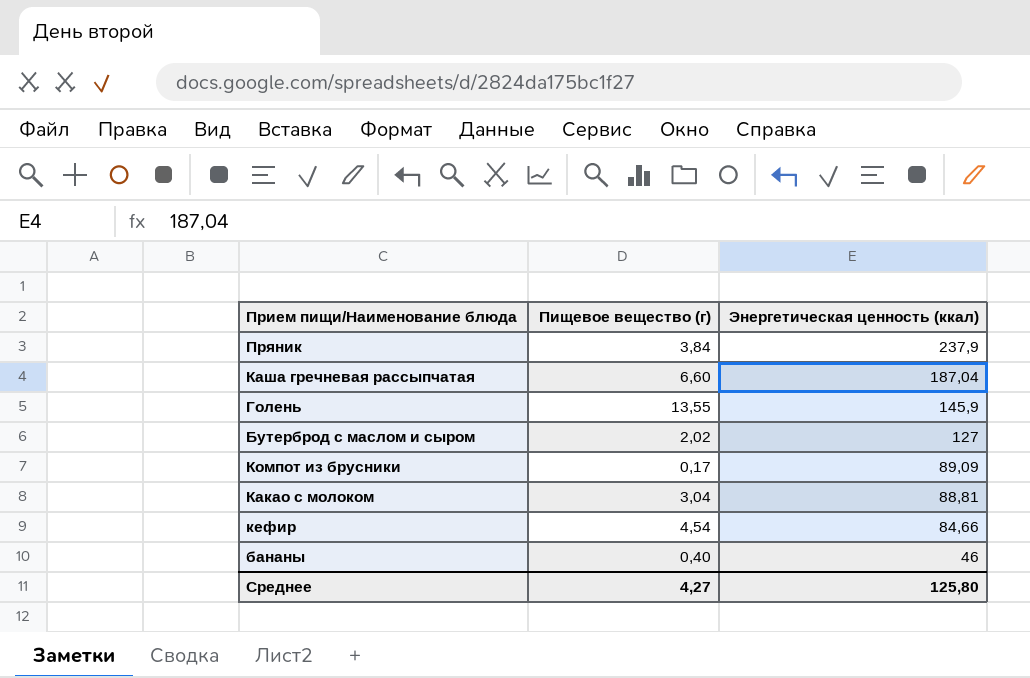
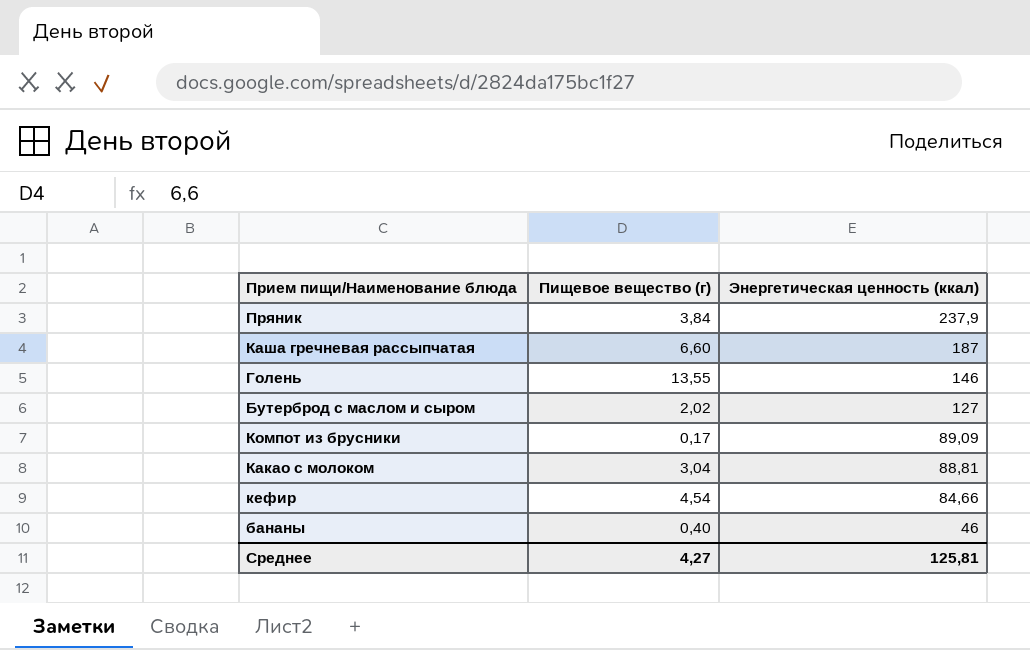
Каша гречневая рассыпчатая | Энергетическая ценность (ккал): 187,04 -> 187
Голень | Энергетическая ценность (ккал): 145,9 -> 146
Среднее | Энергетическая ценность (ккал): 125,80 -> 125,81

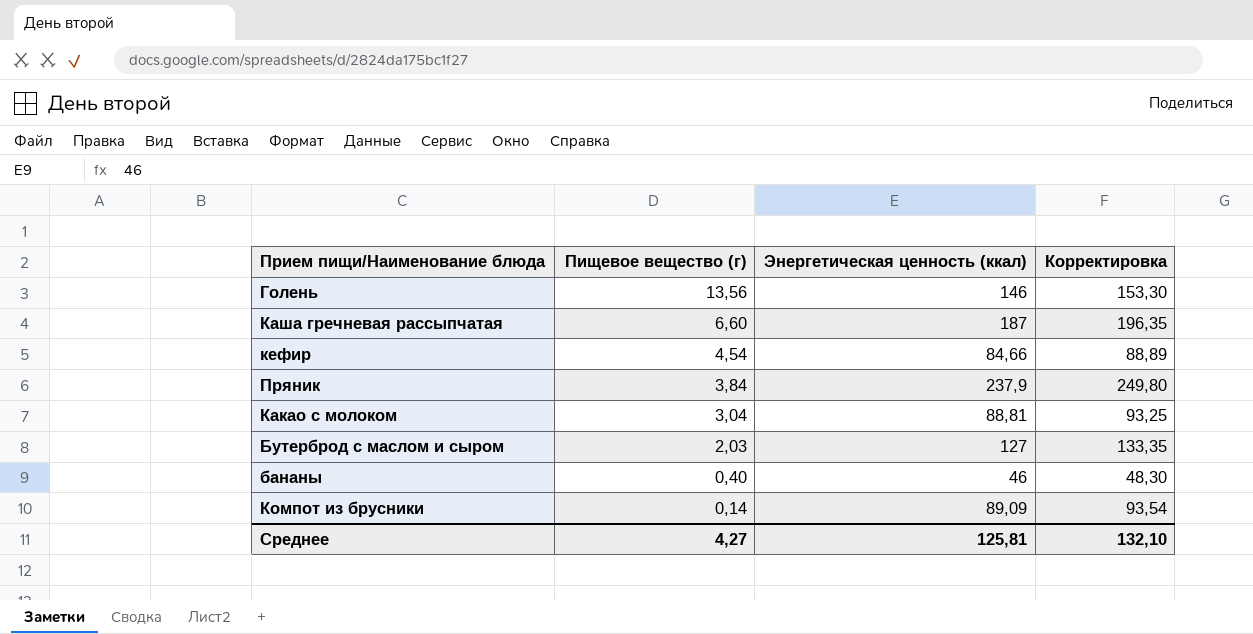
row order: Энергетическая ценность (ккал) descending -> Пищевое вещество (г) descending
column Корректировка | formula: none -> [Энергетическая ценность (ккал)] * 1,05
Голень | Пищевое вещество (г): 13,55 -> 13,56
Бутерброд с маслом и сыром | Пищевое вещество (г): 2,02 -> 2,03
Компот из брусники | Пищевое вещество (г): 0,17 -> 0,14

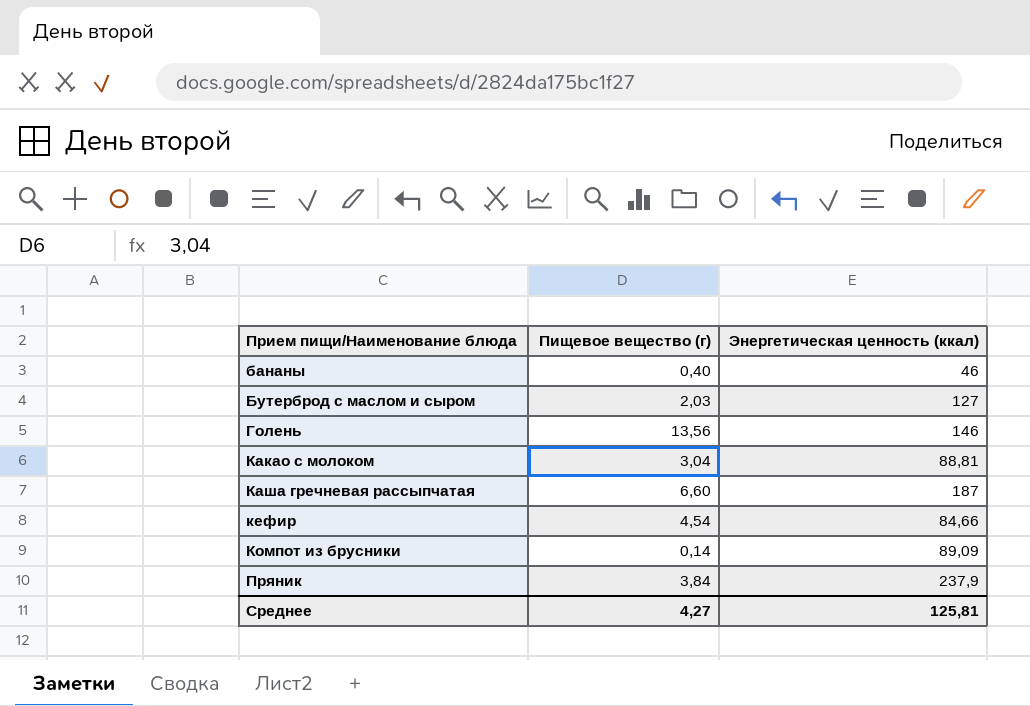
row order: Пищевое вещество (г) descending -> Прием пищи/Наименование блюда ascending
column Корректировка | formula: [Энергетическая ценность (ккал)] * 1,05 -> none

